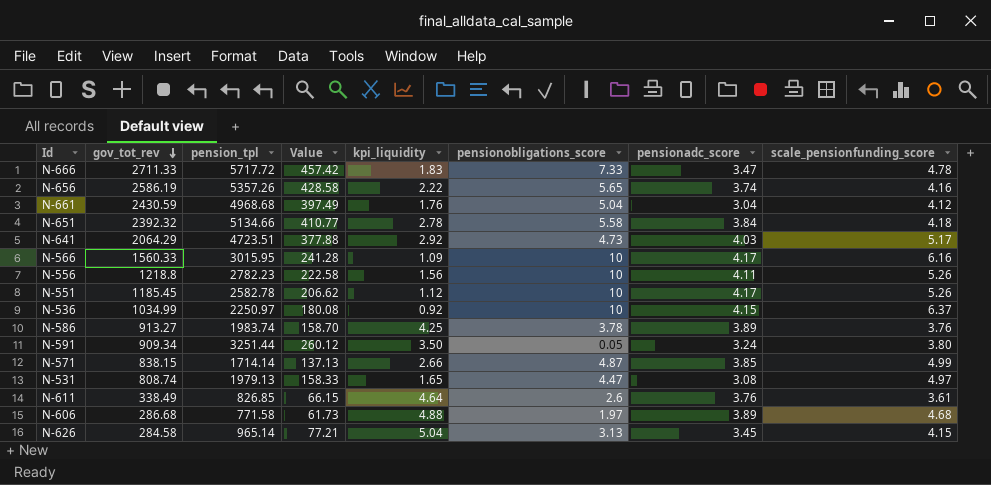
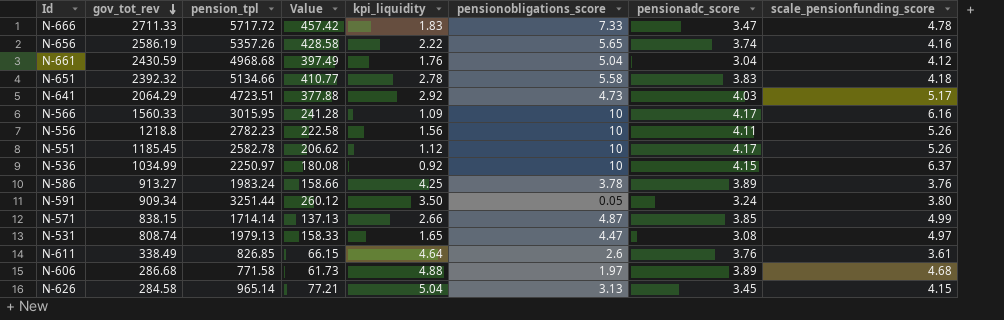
N-651 | pensionadc_score: 3.84 -> 3.83
N-586 | pension_tpl: 1983.74 -> 1983.24
N-586 | Value: 158.70 -> 158.66

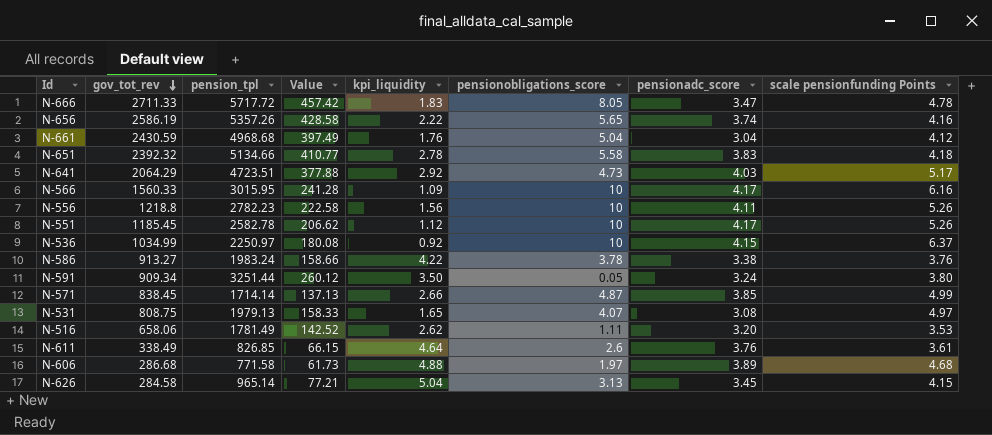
column name: scale_pensionfunding_score -> scale pensionfunding Points
N-666 | pensionobligations_score: 7.33 -> 8.05
N-586 | kpi_liquidity: 4.25 -> 4.22
N-586 | pensionadc_score: 3.89 -> 3.38
N-571 | gov_tot_rev: 838.15 -> 838.45
N-531 | gov_tot_rev: 808.74 -> 808.75
N-531 | pensionobligations_score: 4.47 -> 4.07
row N-516: none -> 658.06 | 1781.49 | 142.52 | 2.62 | 1.11 | 3.20 | 3.53

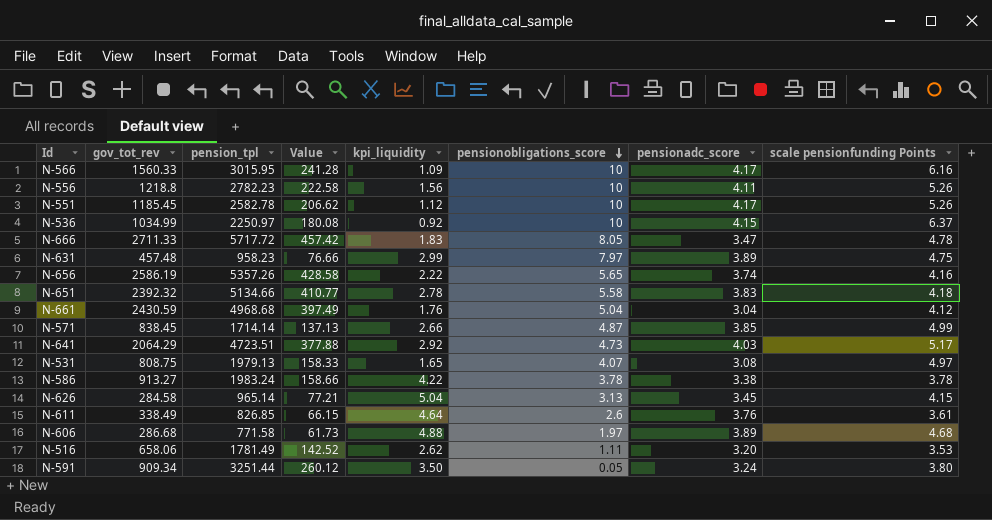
row order: gov_tot_rev descending -> pensionobligations_score descending
row N-631: none -> 457.48 | 958.23 | 76.66 | 2.99 | 7.97 | 3.89 | 4.75
N-586 | scale pensionfunding Points: 3.76 -> 3.78

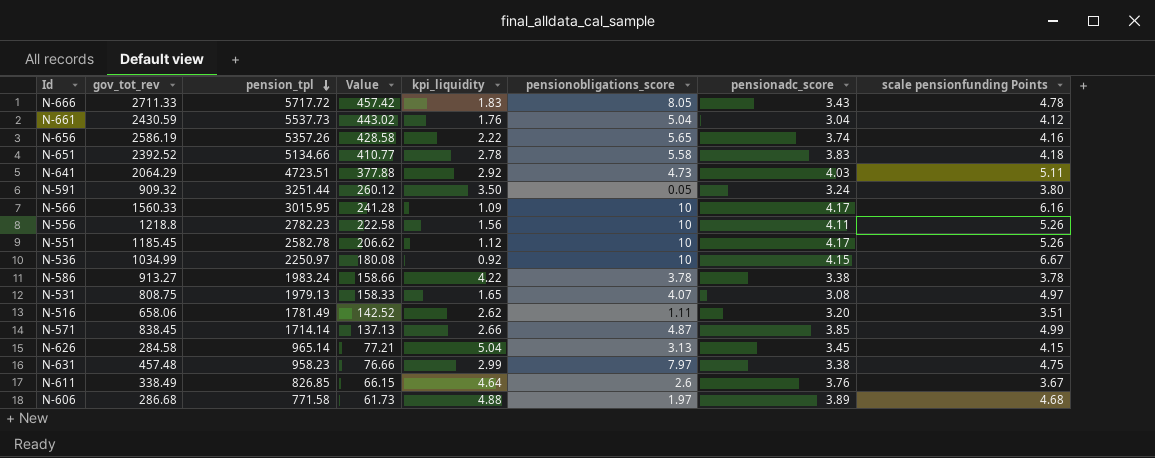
row order: pensionobligations_score descending -> pension_tpl descending
N-666 | pensionadc_score: 3.47 -> 3.43
N-661 | pension_tpl: 4968.68 -> 5537.73
N-661 | Value: 397.49 -> 443.02
N-651 | gov_tot_rev: 2392.32 -> 2392.52
N-641 | scale pensionfunding Points: 5.17 -> 5.11
N-591 | gov_tot_rev: 909.34 -> 909.32
N-536 | scale pensionfunding Points: 6.37 -> 6.67
N-516 | scale pensionfunding Points: 3.53 -> 3.51
N-631 | pensionadc_score: 3.89 -> 3.38
N-611 | scale pensionfunding Points: 3.61 -> 3.67

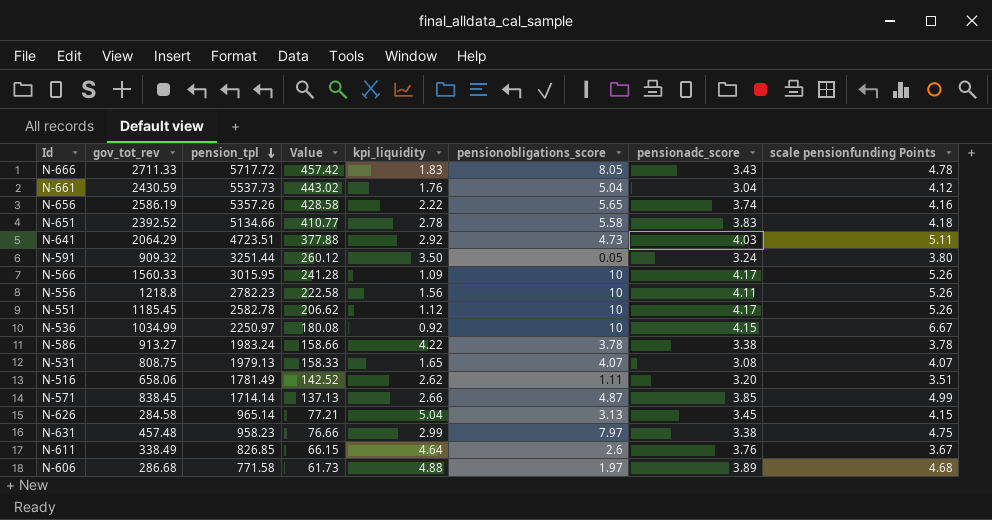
N-566 | scale pensionfunding Points: 6.16 -> 5.26
N-531 | scale pensionfunding Points: 4.97 -> 4.07

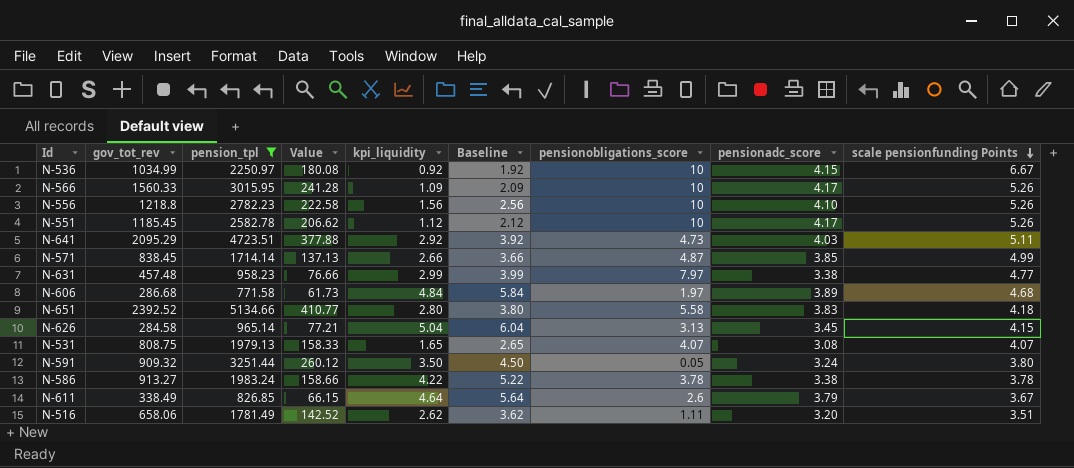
filter: none -> pension_tpl <= 5134.66
row order: pension_tpl descending -> scale pensionfunding Points descending
column Baseline | formula: none -> [kpi_liquidity] + 1
N-556 | pensionadc_score: 4.11 -> 4.10
N-641 | gov_tot_rev: 2064.29 -> 2095.29
N-631 | scale pensionfunding Points: 4.75 -> 4.77
N-606 | kpi_liquidity: 4.88 -> 4.84
N-651 | kpi_liquidity: 2.78 -> 2.80
N-611 | pensionadc_score: 3.76 -> 3.79

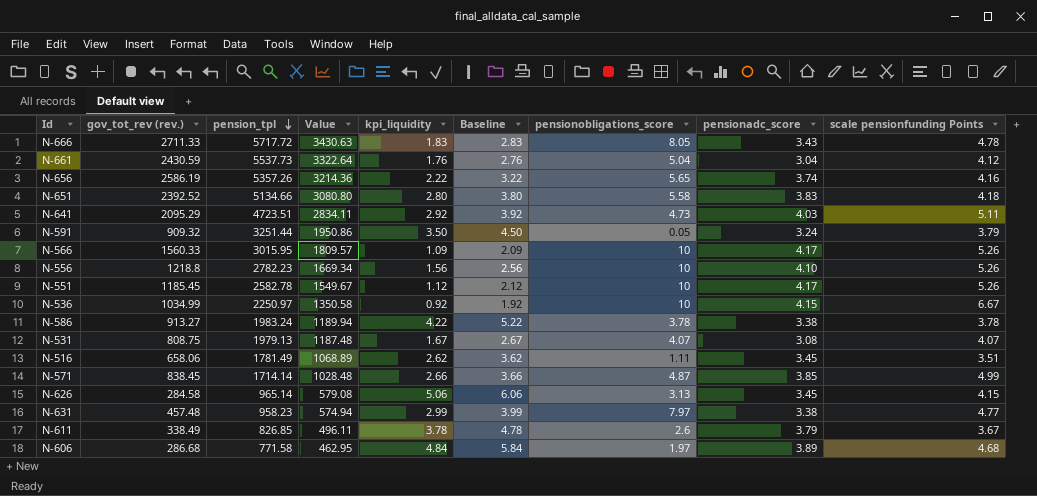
filter: pension_tpl <= 5134.66 -> none
row order: scale pensionfunding Points descending -> pension_tpl descending
column name: gov_tot_rev -> gov_tot_rev (rev.)
column Value | formula: [pension_tpl] * 0.08 -> [pension_tpl] * 0.6
N-591 | scale pensionfunding Points: 3.80 -> 3.79
N-531 | kpi_liquidity: 1.65 -> 1.67
N-531 | Baseline: 2.65 -> 2.67
N-516 | pensionadc_score: 3.20 -> 3.45
N-626 | kpi_liquidity: 5.04 -> 5.06
N-626 | Baseline: 6.04 -> 6.06
N-611 | kpi_liquidity: 4.64 -> 3.78
N-611 | Baseline: 5.64 -> 4.78

